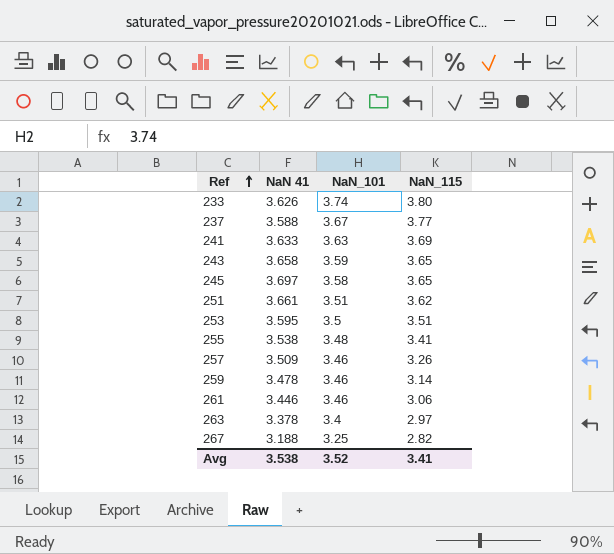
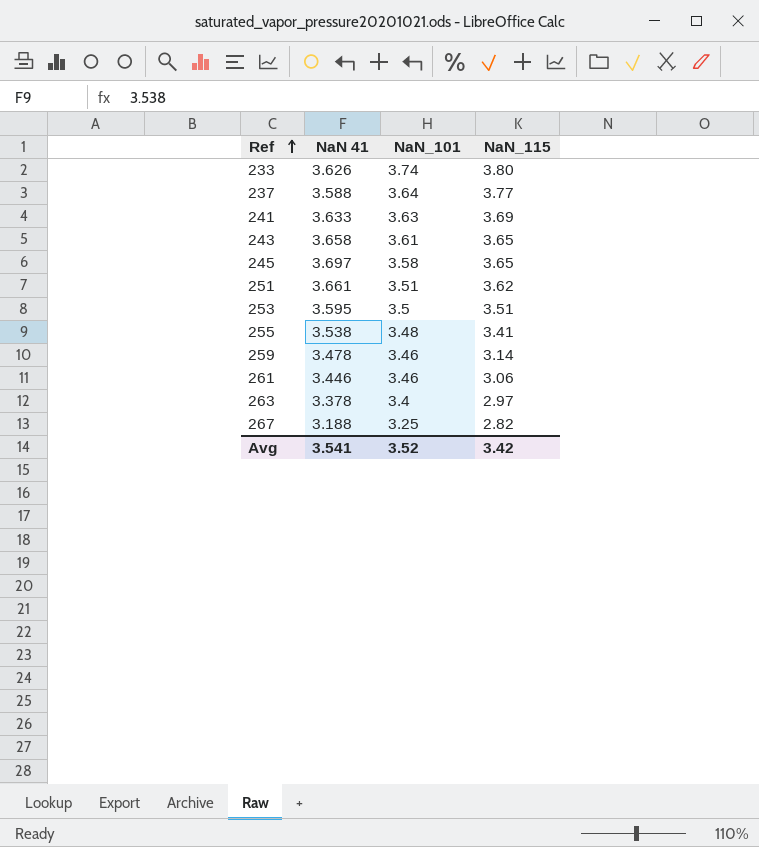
row 257: 3.509 | 3.46 | 3.26 -> none
237 | NaN_101: 3.67 -> 3.64
243 | NaN_101: 3.59 -> 3.61
Avg | NaN 41: 3.538 -> 3.541
Avg | NaN_115: 3.41 -> 3.42

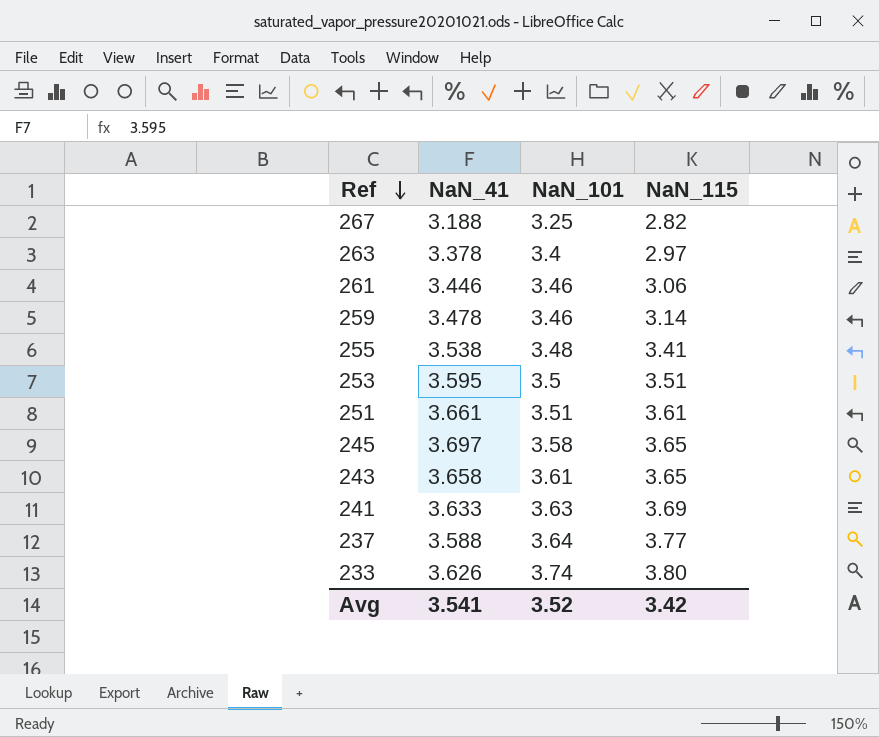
row order: Ref ascending -> Ref descending
column name: NaN 41 -> NaN_41
251 | NaN_115: 3.62 -> 3.61

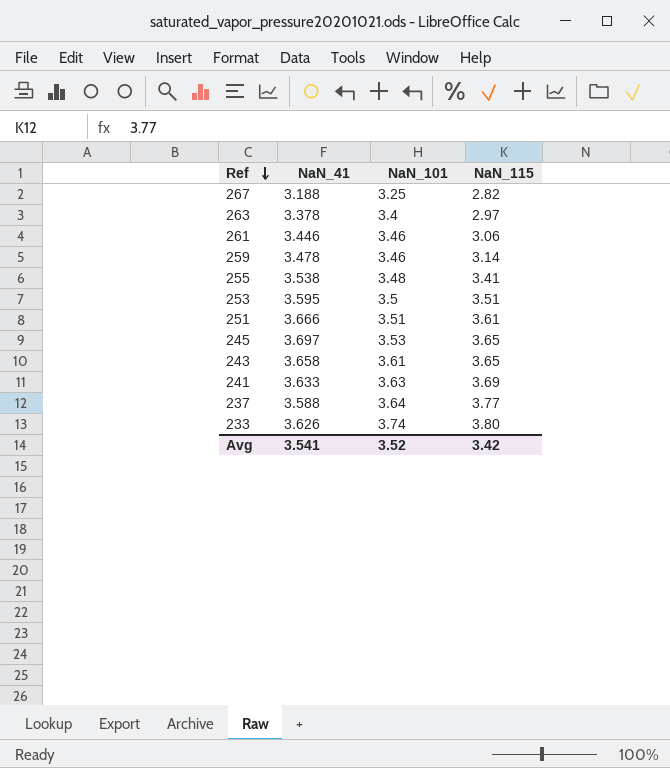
251 | NaN_41: 3.661 -> 3.666
245 | NaN_101: 3.58 -> 3.53

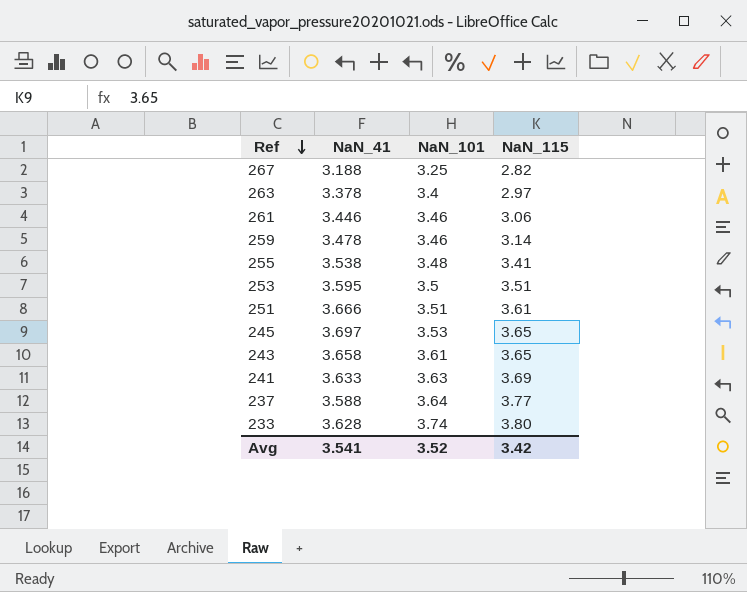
233 | NaN_41: 3.626 -> 3.628

